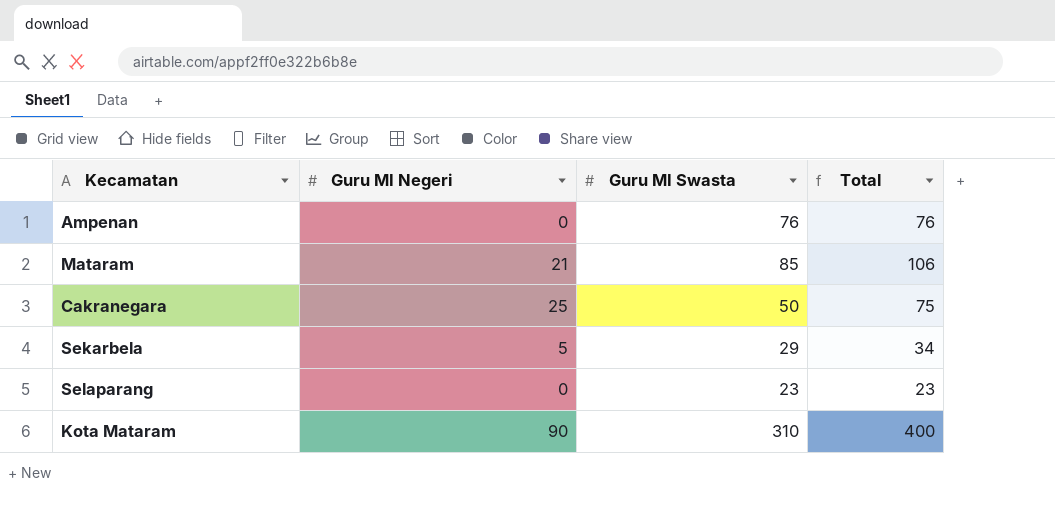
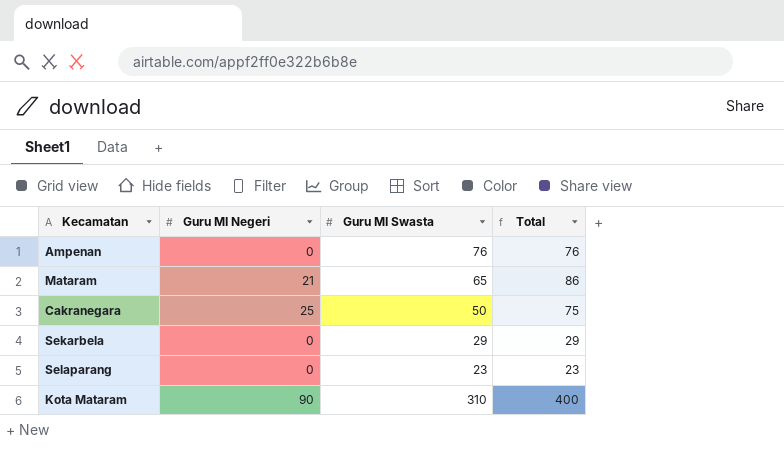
Mataram | Guru MI Swasta: 85 -> 65
Mataram | Total: 106 -> 86
Sekarbela | Guru MI Negeri: 5 -> 0
Sekarbela | Total: 34 -> 29

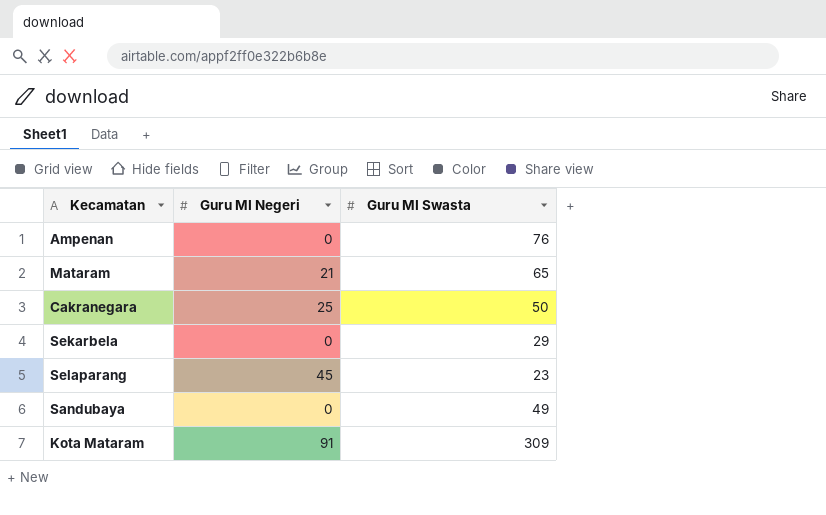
column Total | formula: [Guru MI Negeri] + [Guru MI Swasta] -> none
Selaparang | Guru MI Negeri: 0 -> 45
row Sandubaya: none -> 0 | 49
Kota Mataram | Guru MI Negeri: 90 -> 91
Kota Mataram | Guru MI Swasta: 310 -> 309

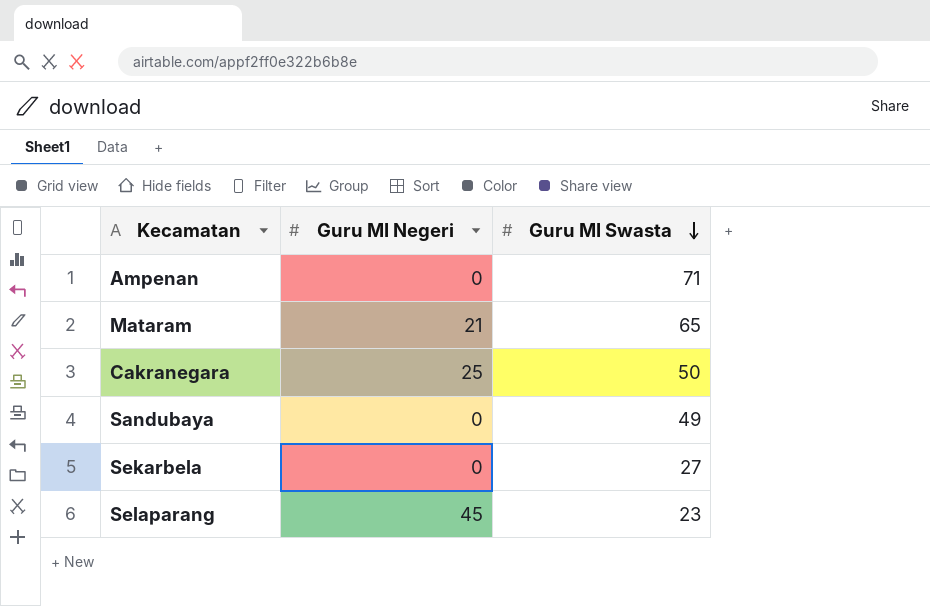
row order: none -> Guru MI Swasta descending
row Kota Mataram: 91 | 309 -> none
Ampenan | Guru MI Swasta: 76 -> 71
Sekarbela | Guru MI Swasta: 29 -> 27

